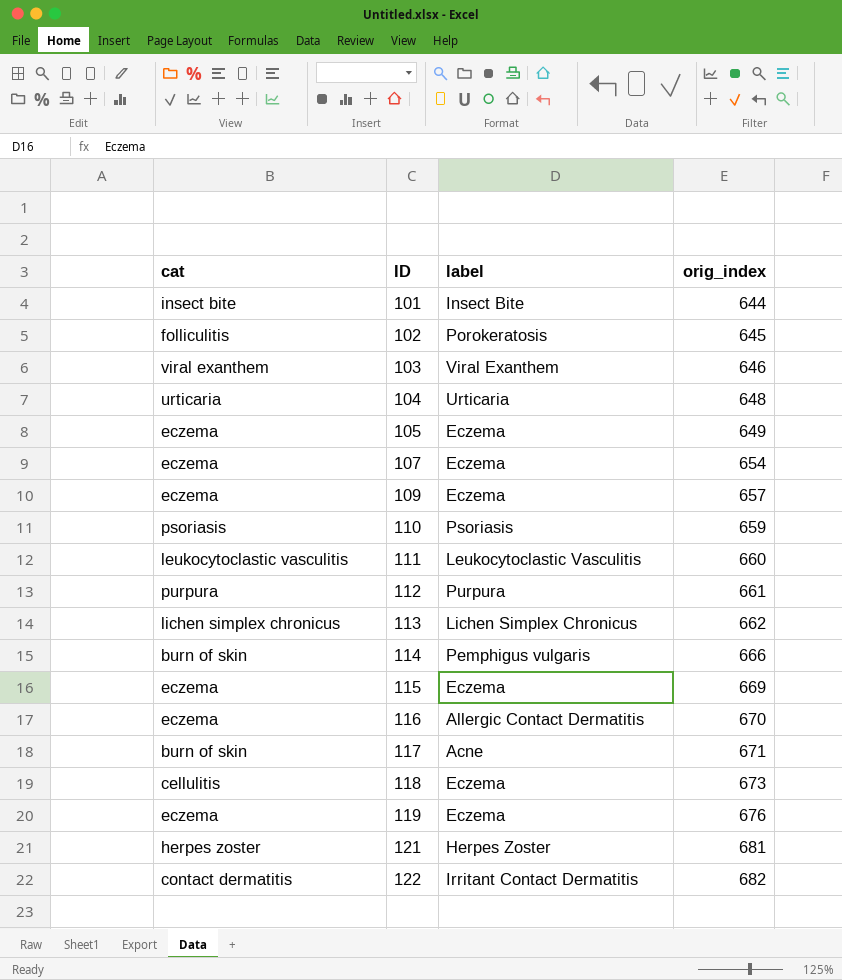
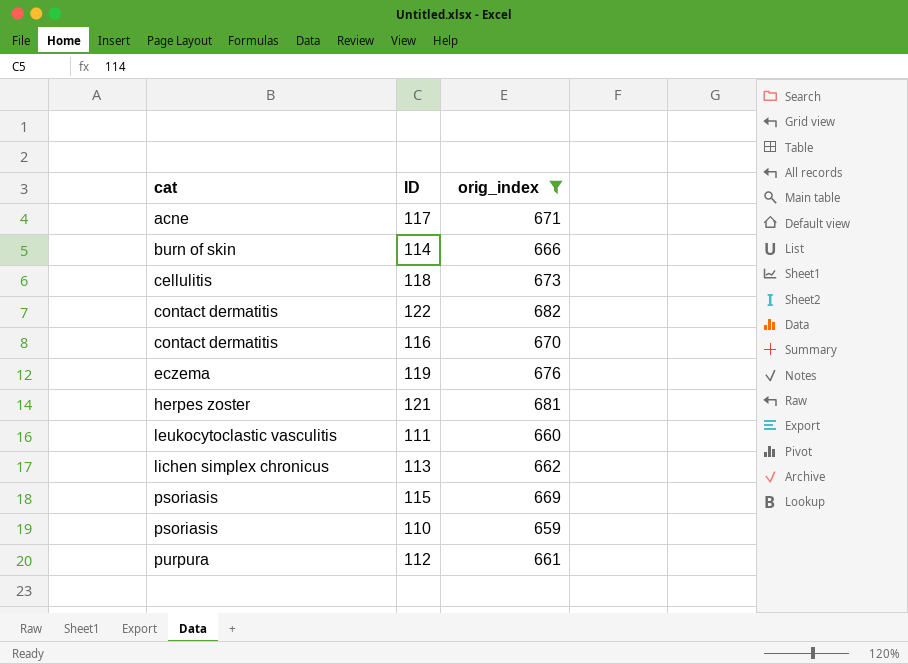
filter: none -> orig_index >= 659
row order: ID ascending -> cat ascending
column label | position: 3 -> none
117 | cat: burn of skin -> acne
116 | cat: eczema -> contact dermatitis
115 | cat: eczema -> psoriasis

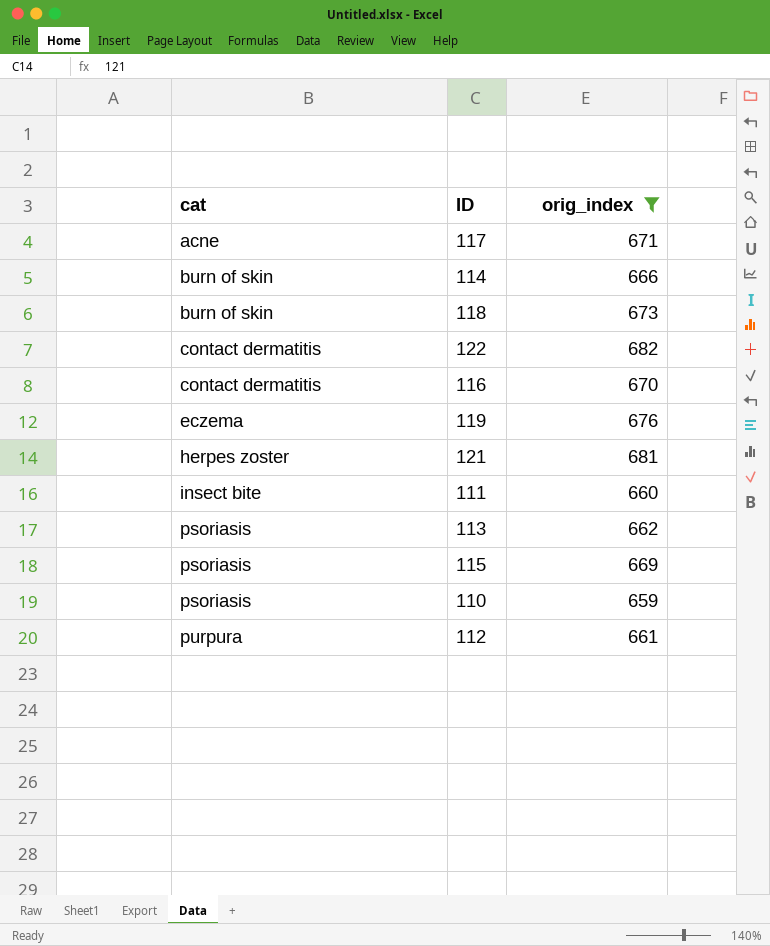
118 | cat: cellulitis -> burn of skin
111 | cat: leukocytoclastic vasculitis -> insect bite
113 | cat: lichen simplex chronicus -> psoriasis

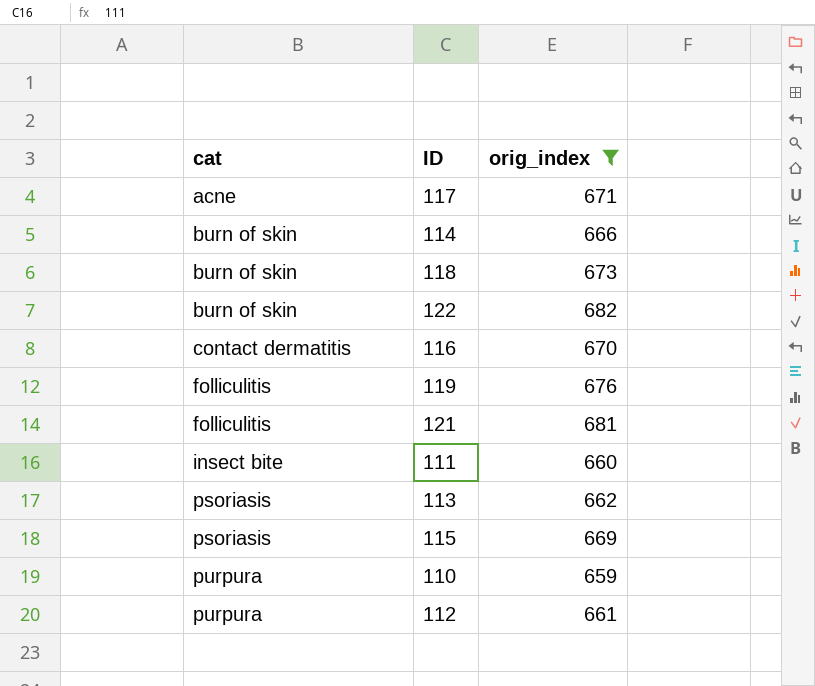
122 | cat: contact dermatitis -> burn of skin
119 | cat: eczema -> folliculitis
121 | cat: herpes zoster -> folliculitis
110 | cat: psoriasis -> purpura

